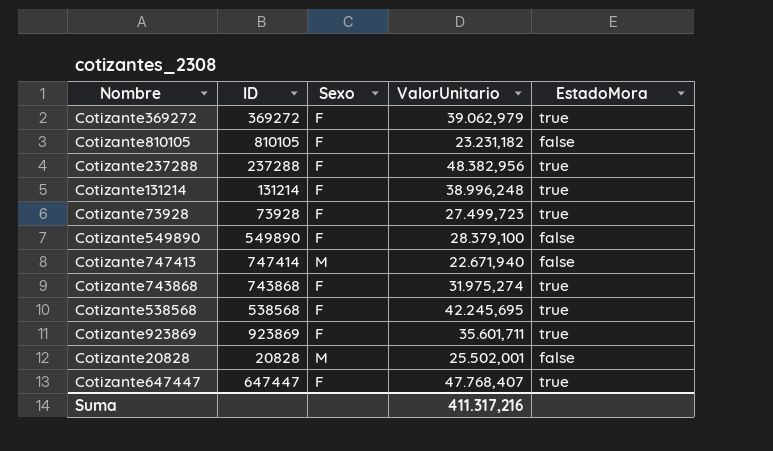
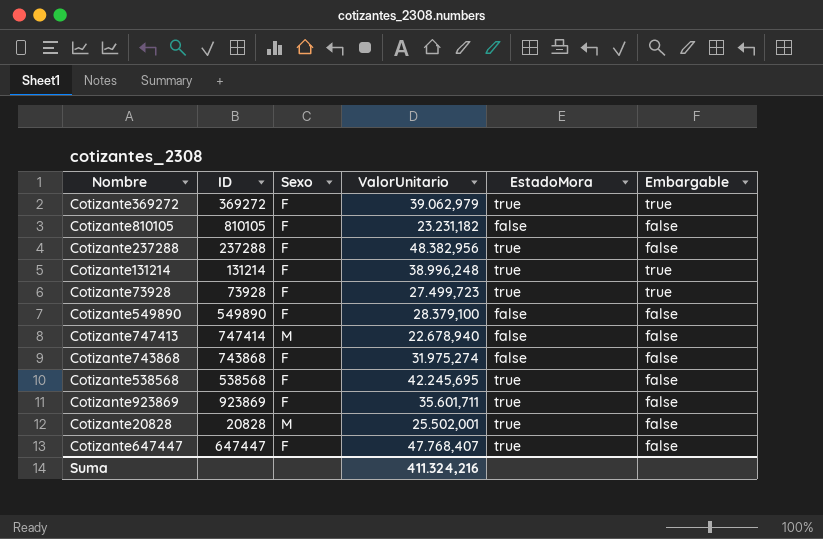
column Embargable | position: none -> 6
Cotizante747413 | ValorUnitario: 22.671,940 -> 22.678,940
Cotizante743868 | EstadoMora: true -> false
Cotizante20828 | EstadoMora: false -> true
Suma | ValorUnitario: 411.317,216 -> 411.324,216

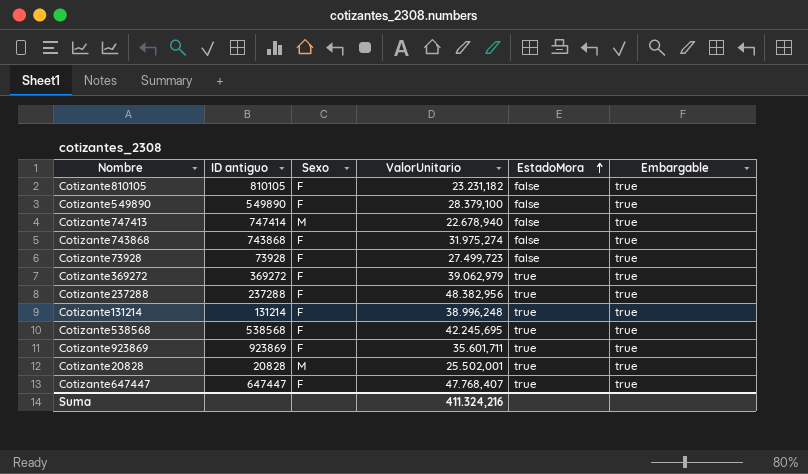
row order: none -> EstadoMora ascending
column name: ID -> ID antiguo
Cotizante810105 | Embargable: false -> true
Cotizante549890 | Embargable: false -> true
Cotizante747413 | Embargable: false -> true
Cotizante743868 | Embargable: false -> true
Cotizante73928 | EstadoMora: true -> false
Cotizante237288 | Embargable: false -> true
Cotizante538568 | Embargable: false -> true
Cotizante923869 | Embargable: false -> true
Cotizante20828 | Embargable: false -> true
Cotizante647447 | Embargable: false -> true

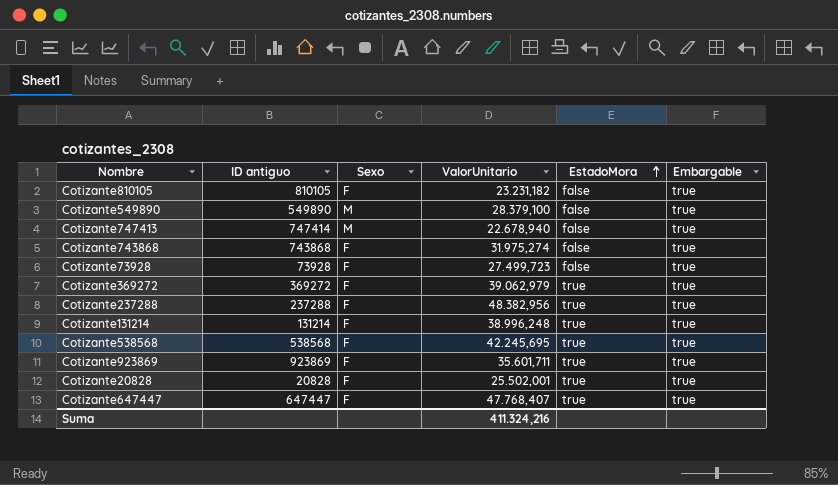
Cotizante549890 | Sexo: F -> M
Cotizante20828 | Sexo: M -> F

